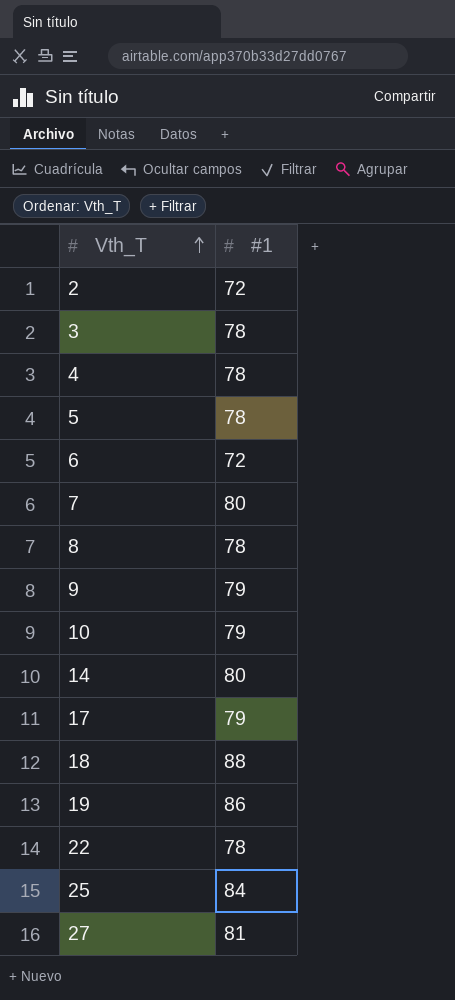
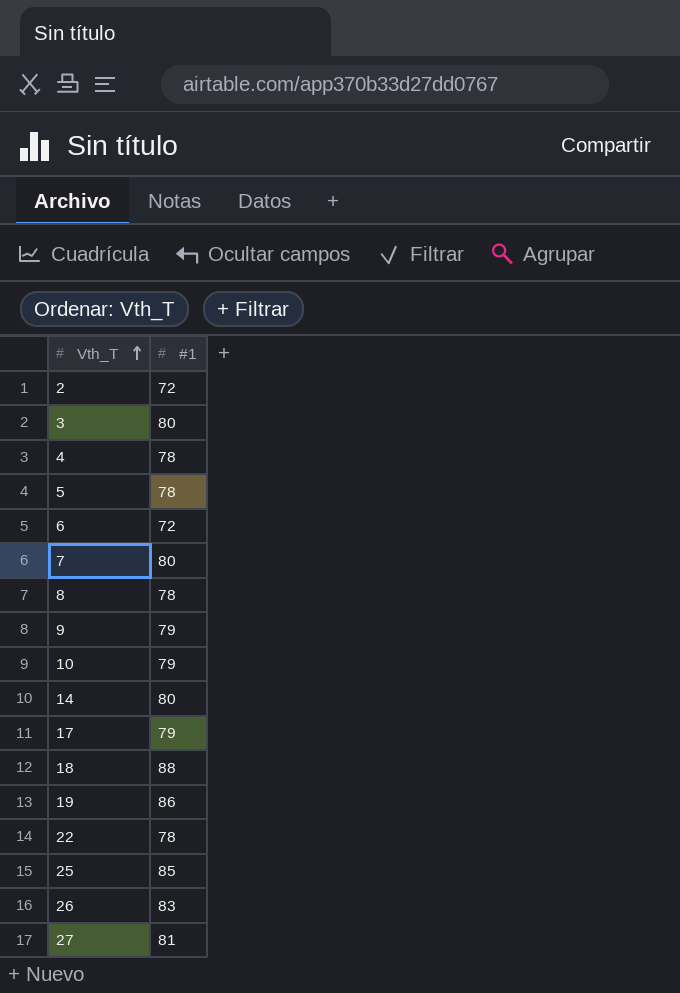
3 | #1: 78 -> 80
25 | #1: 84 -> 85
row 26: none -> 83

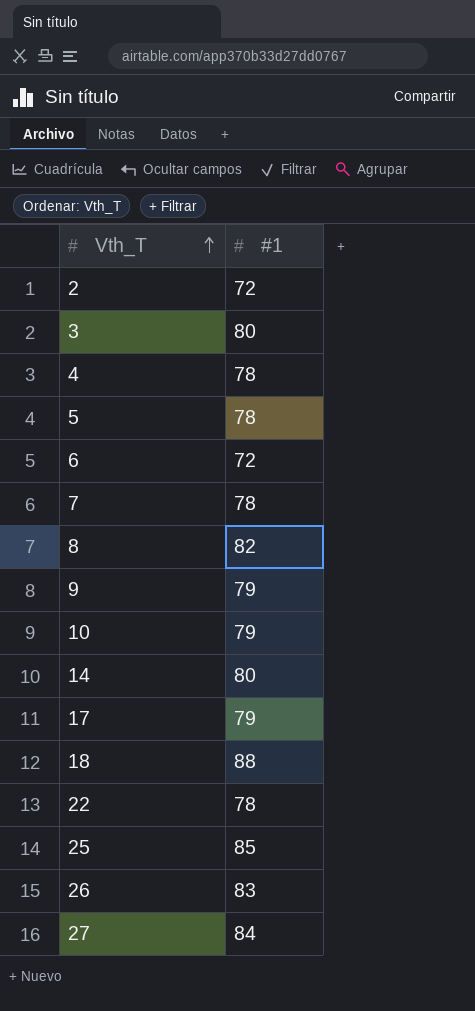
row 19: 86 -> none
7 | #1: 80 -> 78
8 | #1: 78 -> 82
27 | #1: 81 -> 84

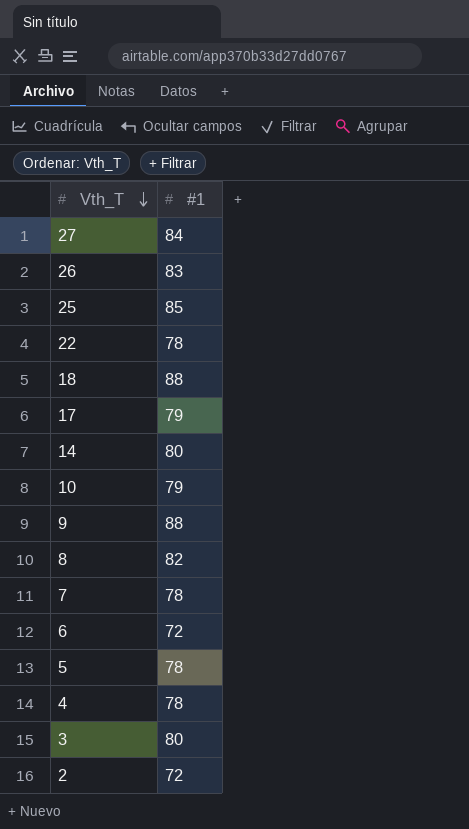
row order: Vth_T ascending -> Vth_T descending
9 | #1: 79 -> 88

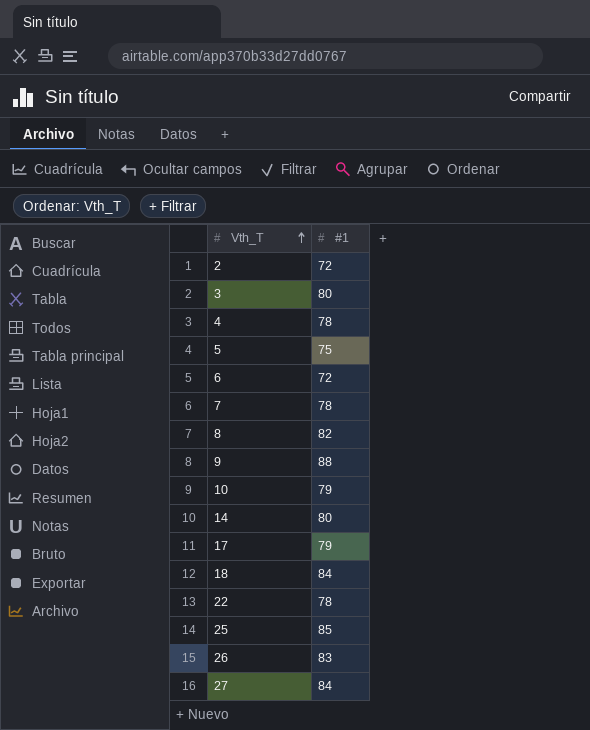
row order: Vth_T descending -> Vth_T ascending
5 | #1: 78 -> 75
18 | #1: 88 -> 84

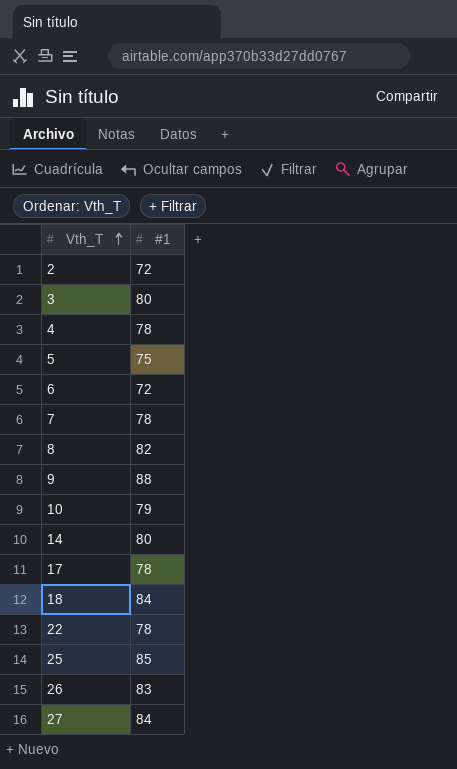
17 | #1: 79 -> 78

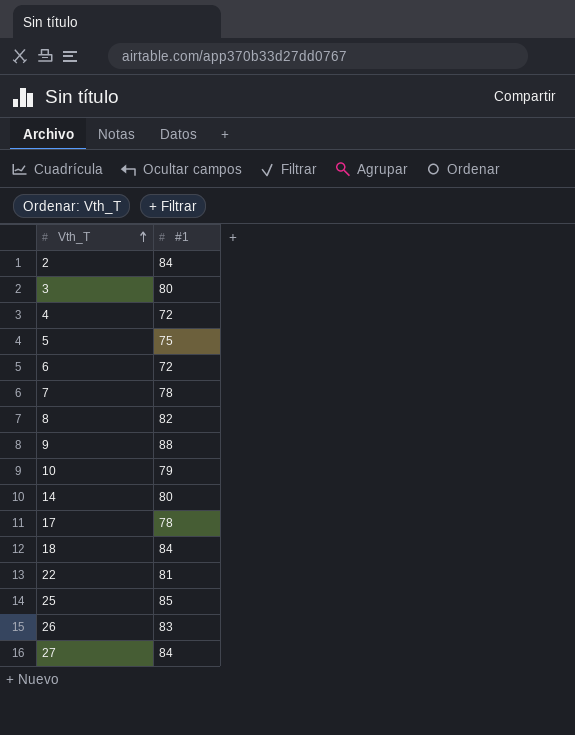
2 | #1: 72 -> 84
4 | #1: 78 -> 72
22 | #1: 78 -> 81

